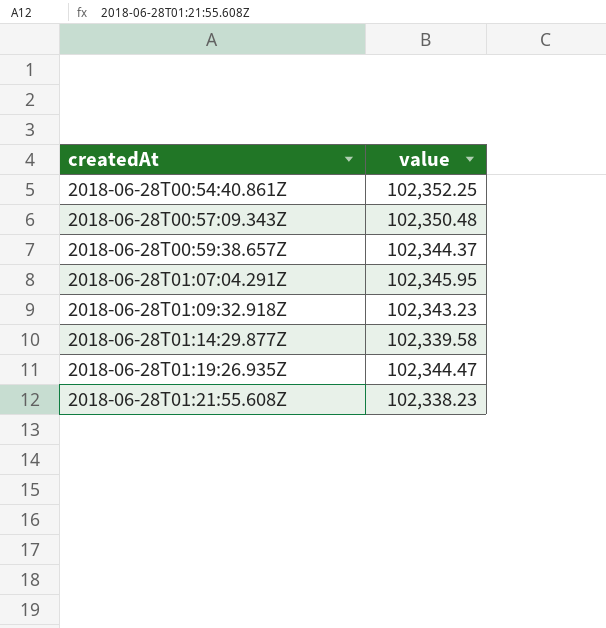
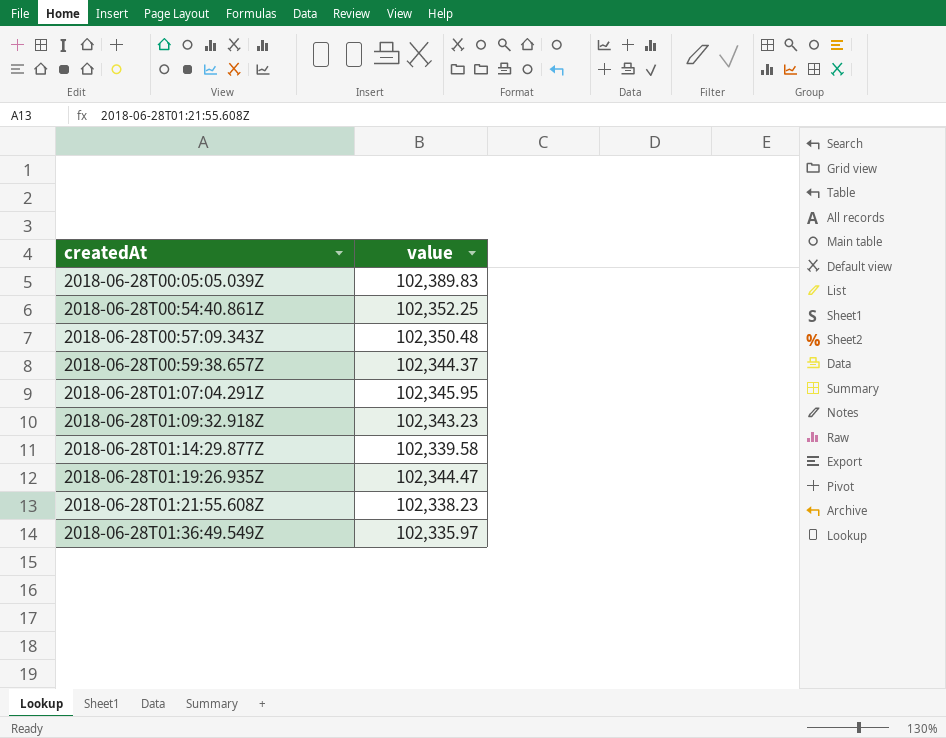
row 2018-06-28T00:05:05.039Z: none -> 102,389.83
row 2018-06-28T01:36:49.549Z: none -> 102,335.97

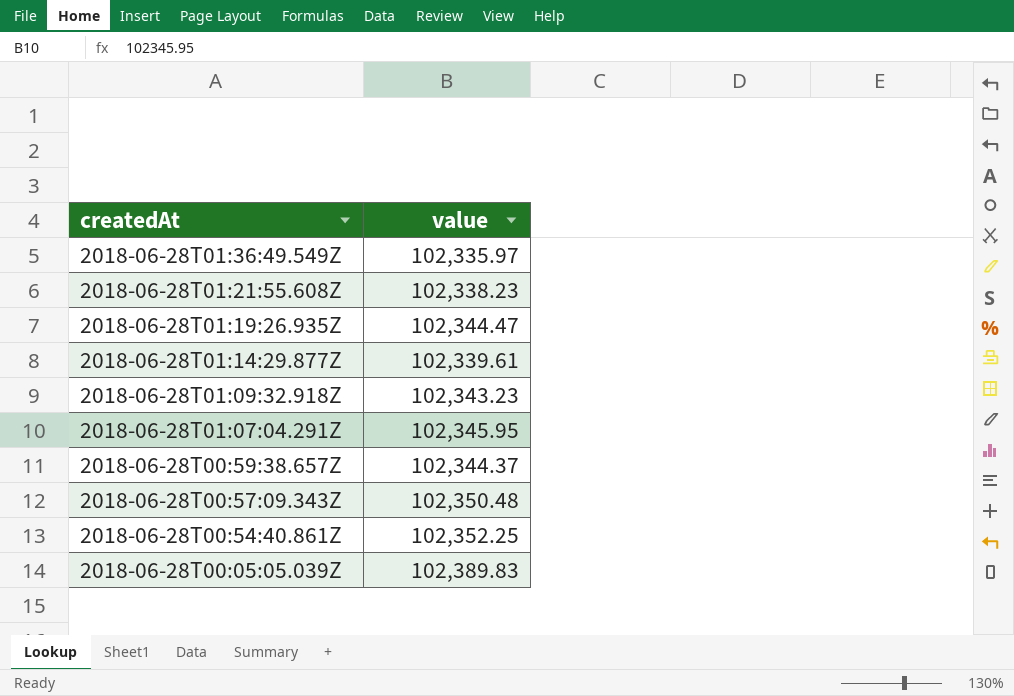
row order: createdAt ascending -> createdAt descending
2018-06-28T01:14:29.877Z | value: 102,339.58 -> 102,339.61

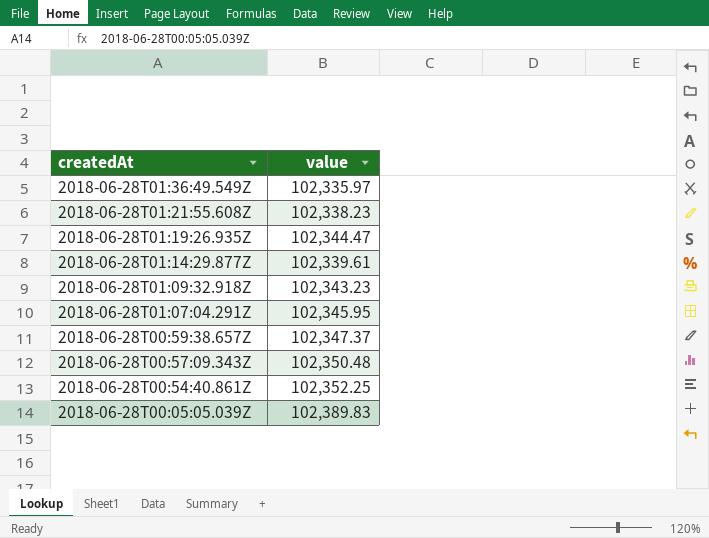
2018-06-28T00:59:38.657Z | value: 102,344.37 -> 102,347.37

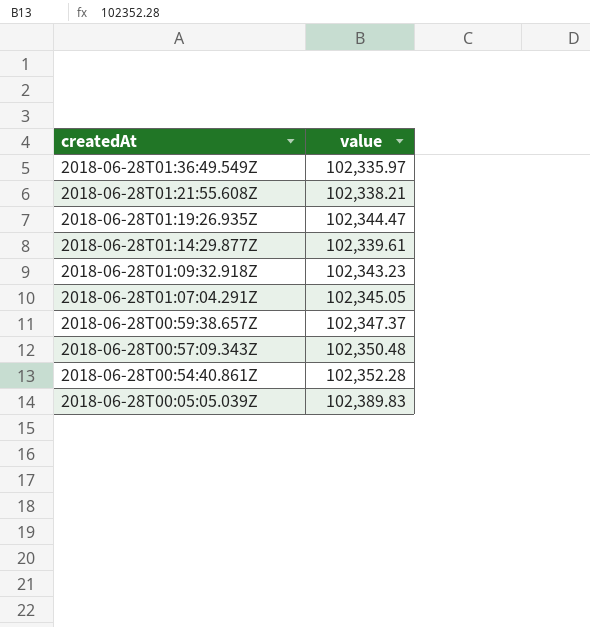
2018-06-28T01:21:55.608Z | value: 102,338.23 -> 102,338.21
2018-06-28T01:07:04.291Z | value: 102,345.95 -> 102,345.05
2018-06-28T00:54:40.861Z | value: 102,352.25 -> 102,352.28

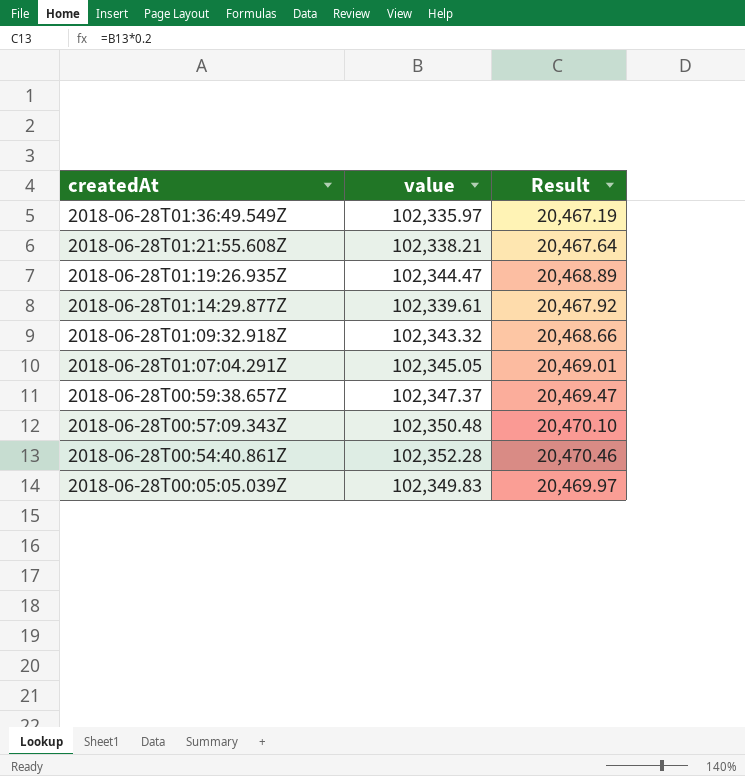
column Result | formula: none -> [value] * 0.2
2018-06-28T01:09:32.918Z | value: 102,343.23 -> 102,343.32
2018-06-28T00:05:05.039Z | value: 102,389.83 -> 102,349.83

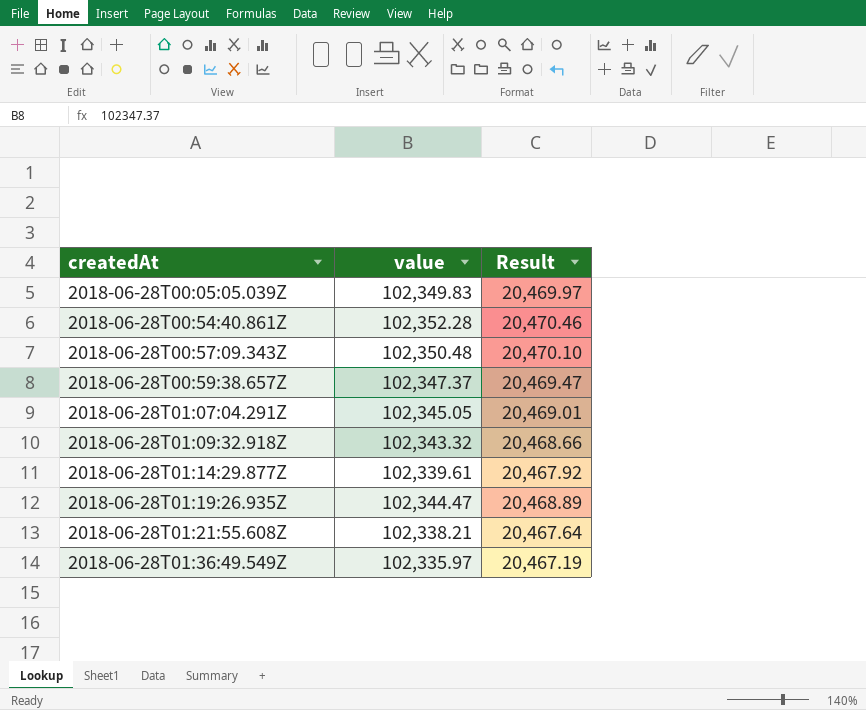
row order: createdAt descending -> createdAt ascending

